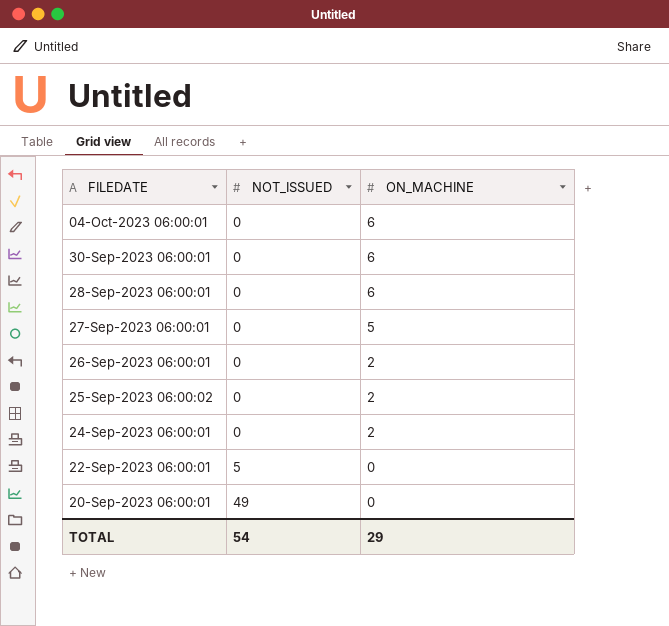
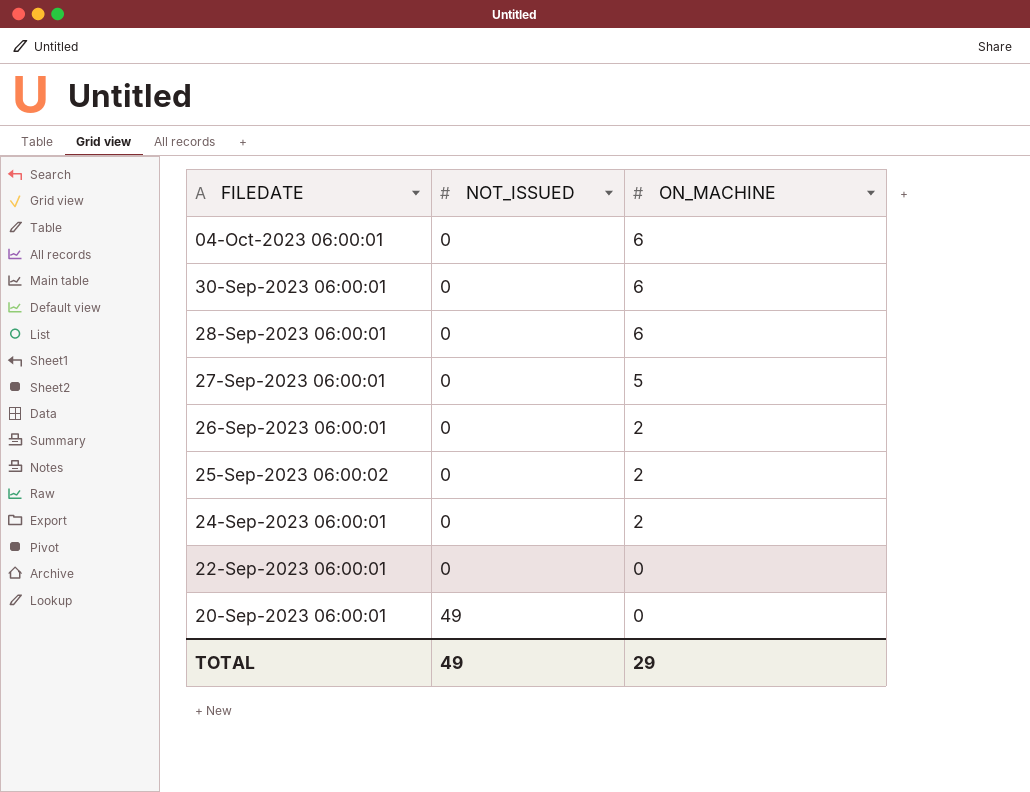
22-Sep-2023 06:00:01 | NOT_ISSUED: 5 -> 0
TOTAL | NOT_ISSUED: 54 -> 49

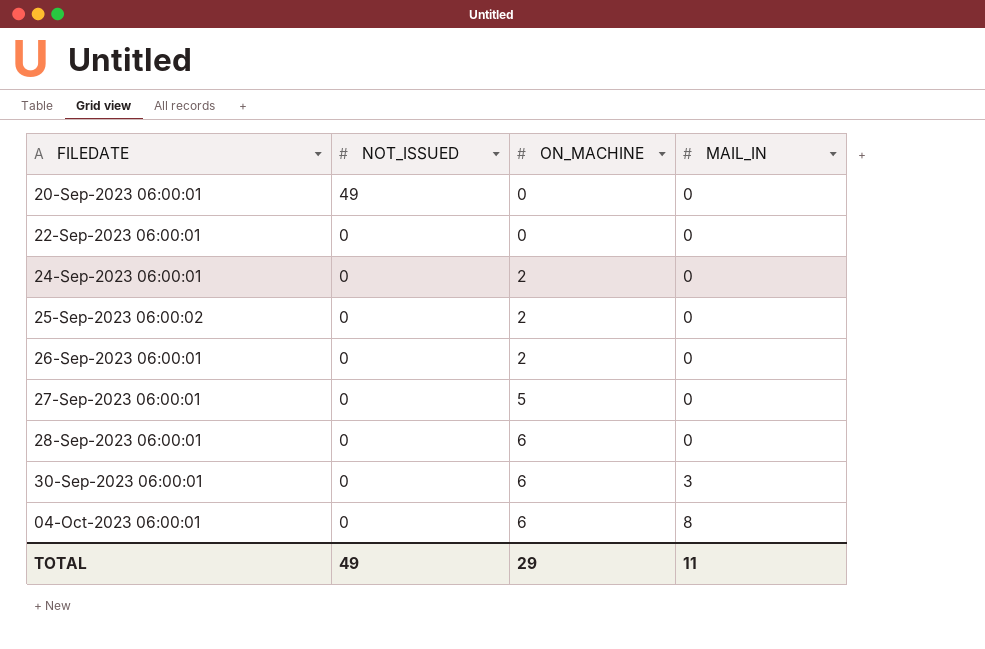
row order: FILEDATE descending -> FILEDATE ascending
column MAIL_IN | position: none -> 4

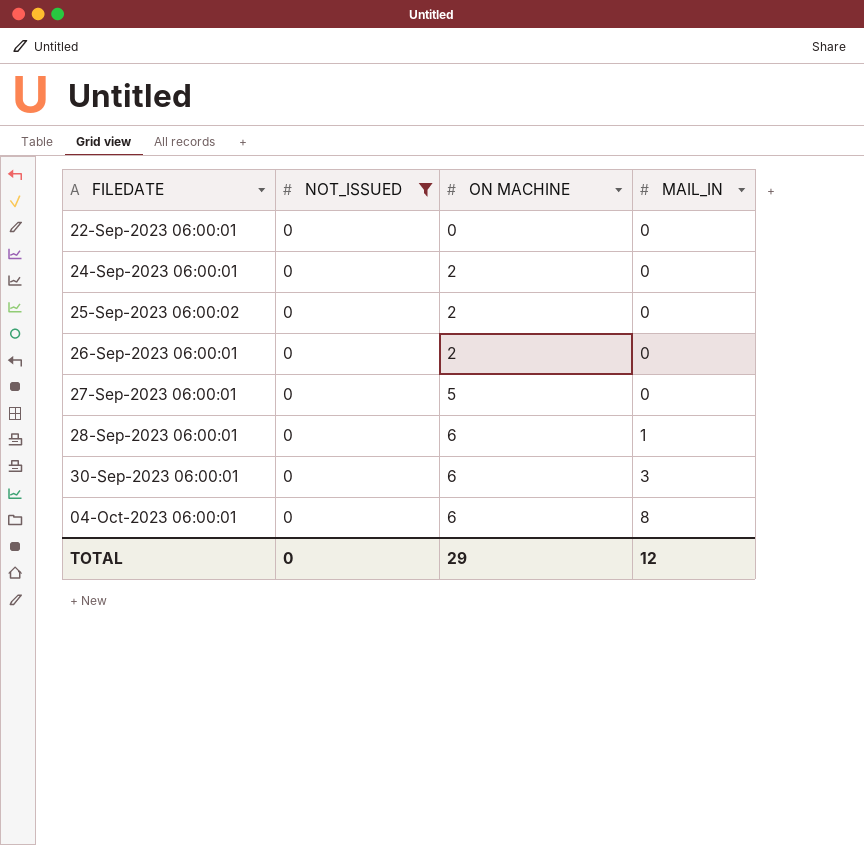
filter: none -> NOT_ISSUED = 0
column name: ON_MACHINE -> ON MACHINE
28-Sep-2023 06:00:01 | MAIL_IN: 0 -> 1
TOTAL | NOT_ISSUED: 49 -> 0
TOTAL | MAIL_IN: 11 -> 12

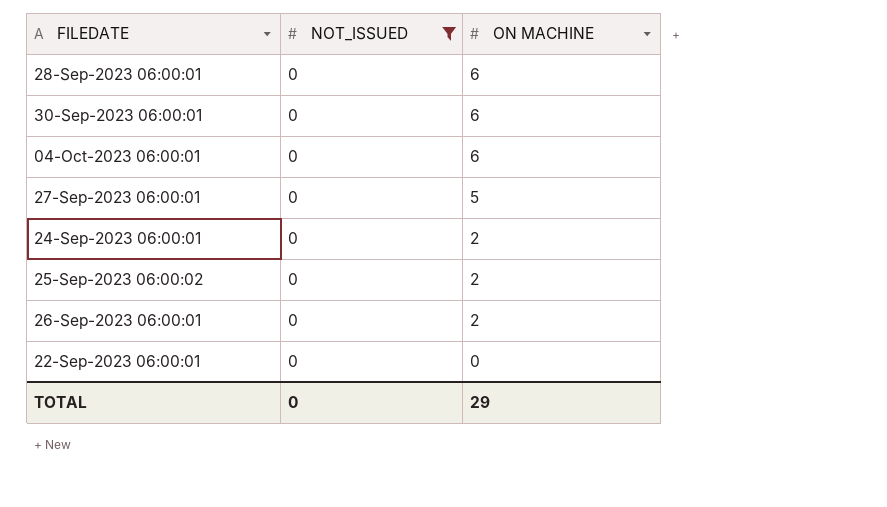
row order: FILEDATE ascending -> ON MACHINE descending
column MAIL_IN | position: 4 -> none

